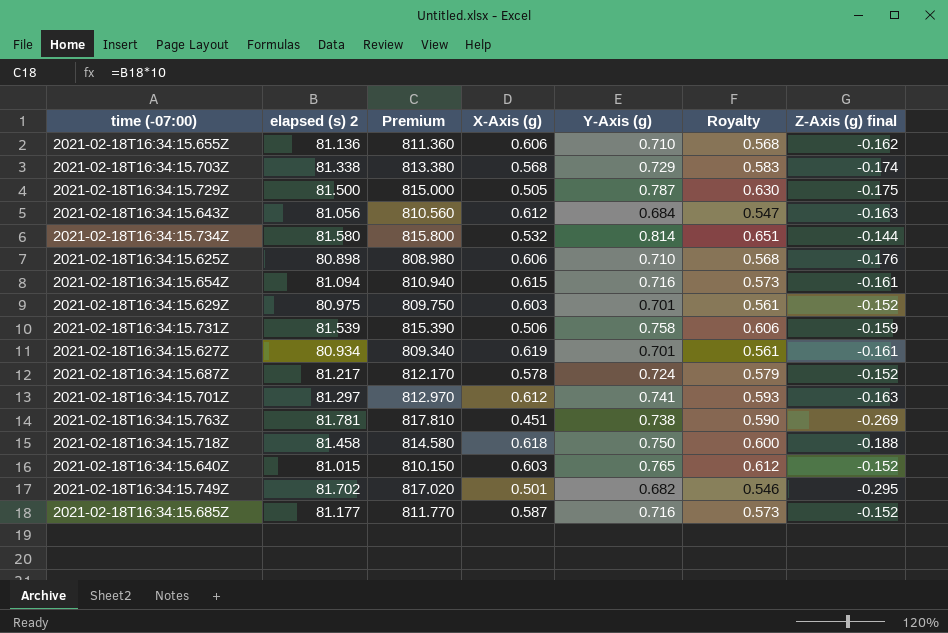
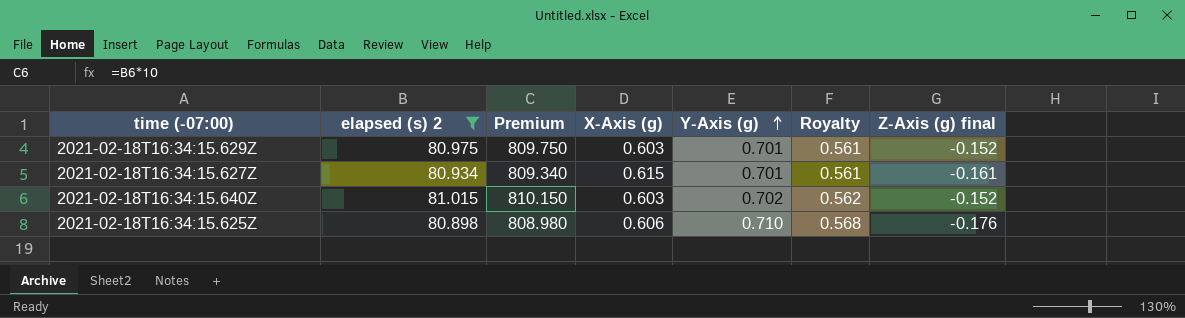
filter: none -> elapsed (s) 2 <= 81.015
row order: none -> Y-Axis (g) ascending
2021-02-18T16:34:15.627Z | X-Axis (g): 0.619 -> 0.615
2021-02-18T16:34:15.640Z | Y-Axis (g): 0.765 -> 0.702
2021-02-18T16:34:15.640Z | Royalty: 0.612 -> 0.562

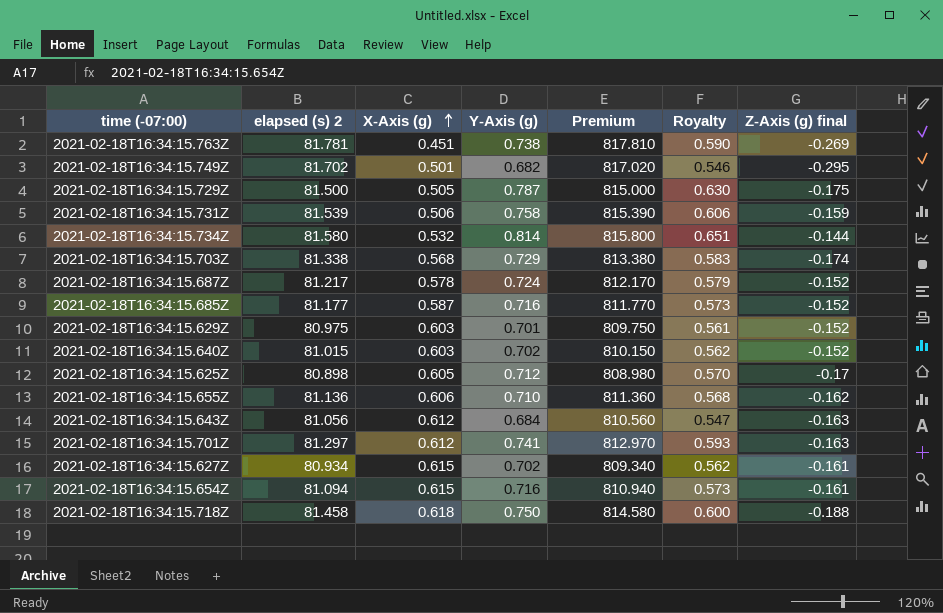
filter: elapsed (s) 2 <= 81.015 -> none
row order: Y-Axis (g) ascending -> X-Axis (g) ascending
column Premium | position: 3 -> 5
2021-02-18T16:34:15.625Z | X-Axis (g): 0.606 -> 0.605
2021-02-18T16:34:15.625Z | Y-Axis (g): 0.710 -> 0.712
2021-02-18T16:34:15.625Z | Royalty: 0.568 -> 0.570
2021-02-18T16:34:15.625Z | Z-Axis (g) final: -0.176 -> -0.17
2021-02-18T16:34:15.627Z | Y-Axis (g): 0.701 -> 0.702
2021-02-18T16:34:15.627Z | Royalty: 0.561 -> 0.562

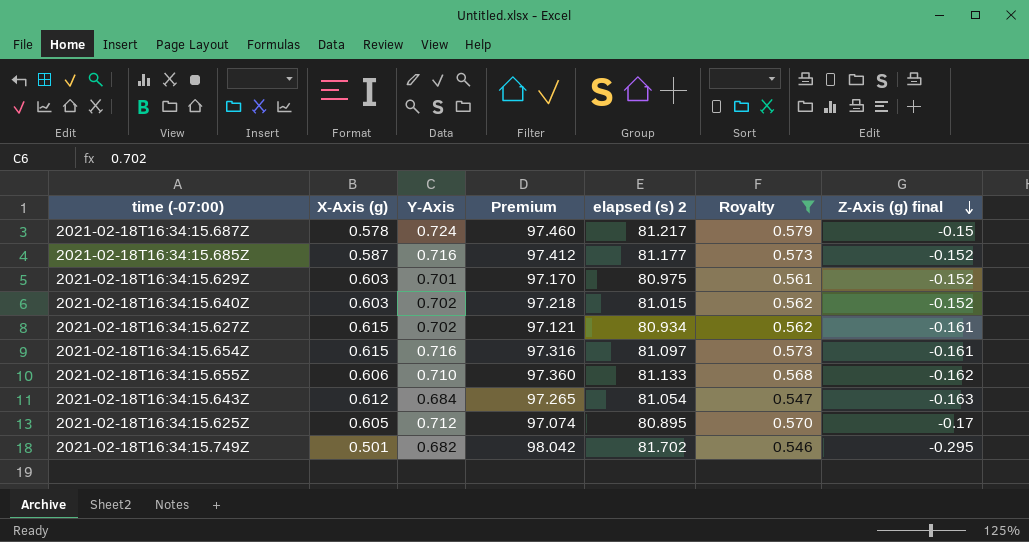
filter: none -> Royalty <= 0.579
row order: X-Axis (g) ascending -> Z-Axis (g) final descending
column name: Y-Axis (g) -> Y-Axis
column Premium | formula: [elapsed (s) 2] * 10 -> [elapsed (s) 2] * 1.2
column elapsed (s) 2 | position: 2 -> 5
2021-02-18T16:34:15.687Z | Z-Axis (g) final: -0.152 -> -0.15
2021-02-18T16:34:15.654Z | elapsed (s) 2: 81.094 -> 81.097
2021-02-18T16:34:15.655Z | elapsed (s) 2: 81.136 -> 81.133
2021-02-18T16:34:15.643Z | elapsed (s) 2: 81.056 -> 81.054
2021-02-18T16:34:15.625Z | elapsed (s) 2: 80.898 -> 80.895

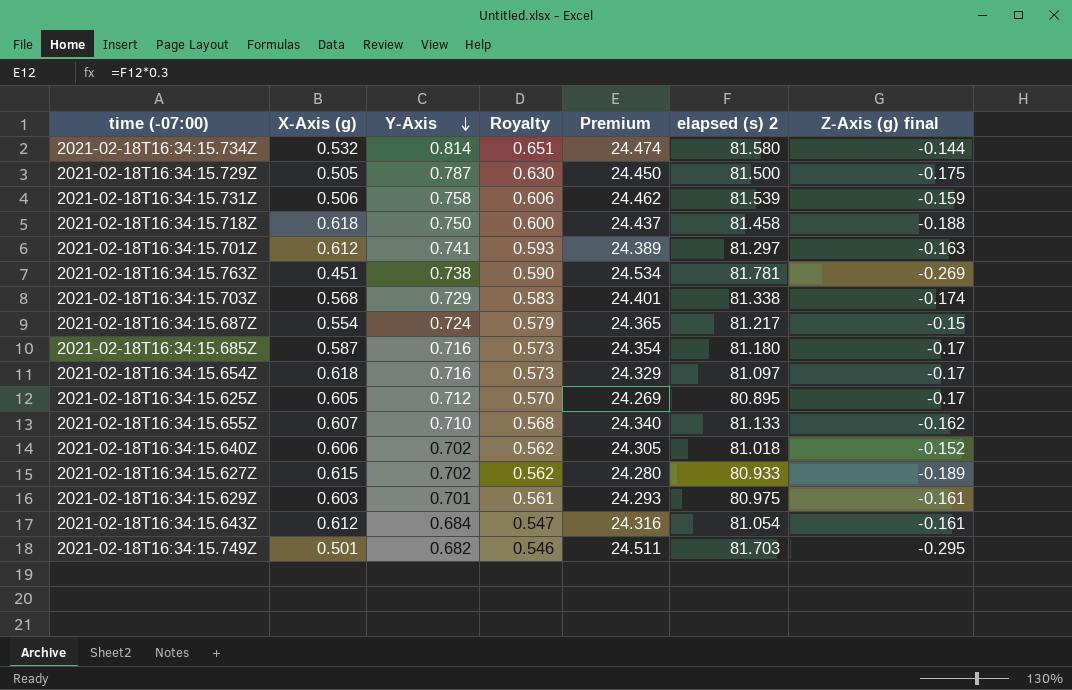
filter: Royalty <= 0.579 -> none
row order: Z-Axis (g) final descending -> Y-Axis descending
column Royalty | position: 6 -> 4
column Premium | formula: [elapsed (s) 2] * 1.2 -> [elapsed (s) 2] * 0.3
2021-02-18T16:34:15.687Z | X-Axis (g): 0.578 -> 0.554
2021-02-18T16:34:15.685Z | elapsed (s) 2: 81.177 -> 81.180
2021-02-18T16:34:15.685Z | Z-Axis (g) final: -0.152 -> -0.17
2021-02-18T16:34:15.654Z | X-Axis (g): 0.615 -> 0.618
2021-02-18T16:34:15.654Z | Z-Axis (g) final: -0.161 -> -0.17
2021-02-18T16:34:15.655Z | X-Axis (g): 0.606 -> 0.607
2021-02-18T16:34:15.640Z | X-Axis (g): 0.603 -> 0.606
2021-02-18T16:34:15.640Z | elapsed (s) 2: 81.015 -> 81.018
2021-02-18T16:34:15.627Z | elapsed (s) 2: 80.934 -> 80.933
2021-02-18T16:34:15.627Z | Z-Axis (g) final: -0.161 -> -0.189
2021-02-18T16:34:15.629Z | Z-Axis (g) final: -0.152 -> -0.161
2021-02-18T16:34:15.643Z | Z-Axis (g) final: -0.163 -> -0.161
2021-02-18T16:34:15.749Z | elapsed (s) 2: 81.702 -> 81.703

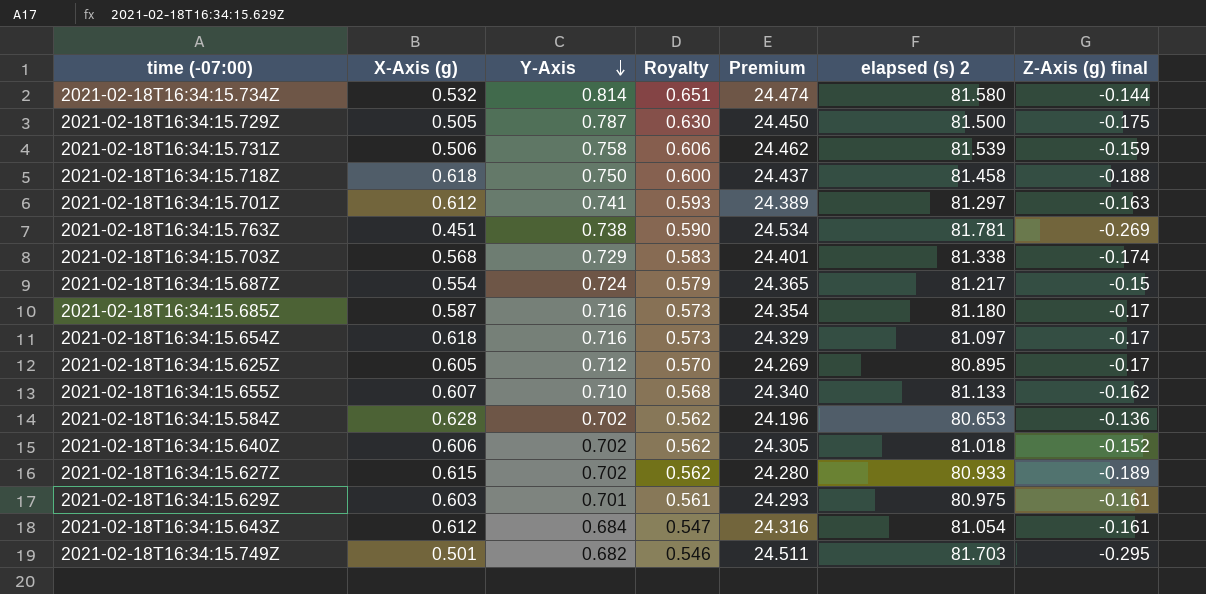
row 2021-02-18T16:34:15.584Z: none -> 0.628 | 0.702 | 0.562 | 24.196 | 80.653 | -0.136

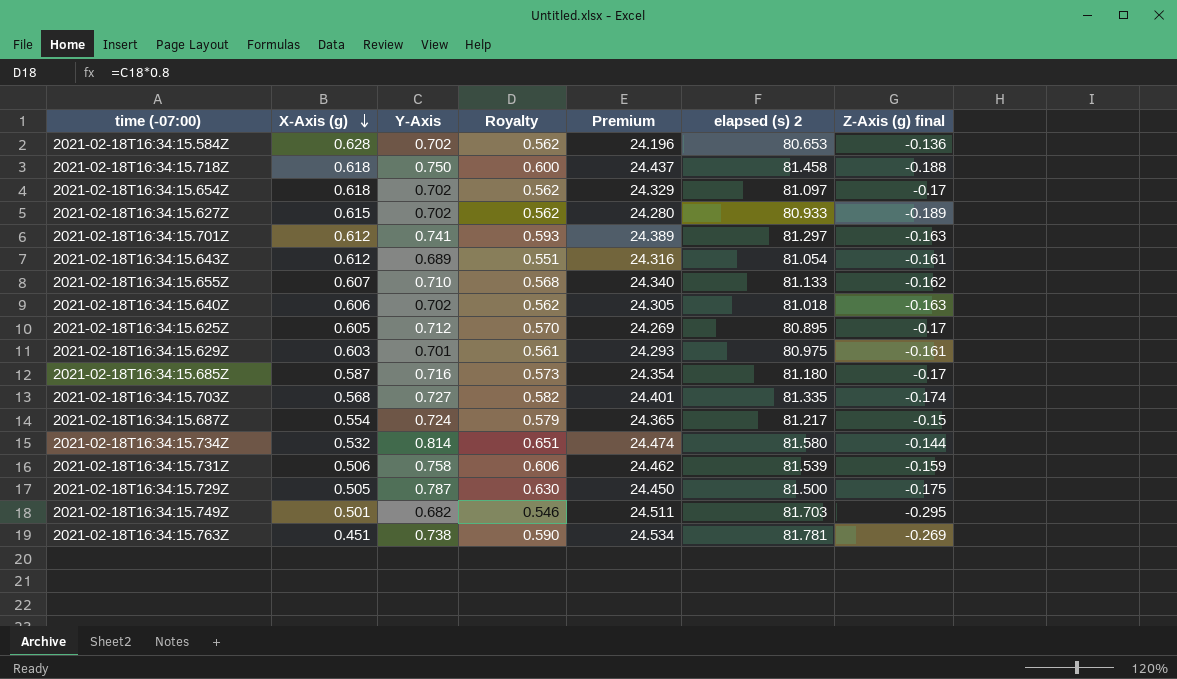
row order: Y-Axis descending -> X-Axis (g) descending
2021-02-18T16:34:15.654Z | Y-Axis: 0.716 -> 0.702
2021-02-18T16:34:15.654Z | Royalty: 0.573 -> 0.562
2021-02-18T16:34:15.643Z | Y-Axis: 0.684 -> 0.689
2021-02-18T16:34:15.643Z | Royalty: 0.547 -> 0.551
2021-02-18T16:34:15.640Z | Z-Axis (g) final: -0.152 -> -0.163
2021-02-18T16:34:15.703Z | Y-Axis: 0.729 -> 0.727
2021-02-18T16:34:15.703Z | Royalty: 0.583 -> 0.582
2021-02-18T16:34:15.703Z | elapsed (s) 2: 81.338 -> 81.335

